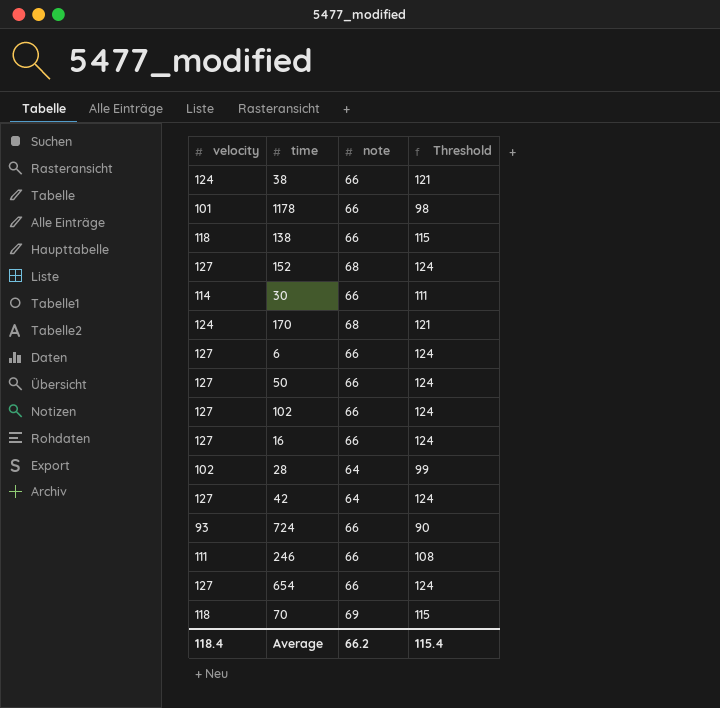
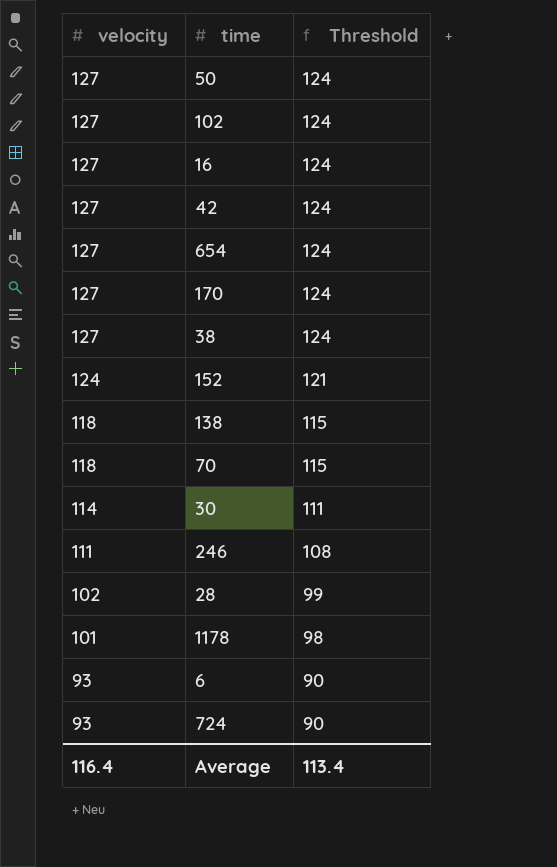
row order: none -> velocity descending
column note | position: 3 -> none
170 | velocity: 124 -> 127
170 | Threshold: 121 -> 124
38 | velocity: 124 -> 127
38 | Threshold: 121 -> 124
152 | velocity: 127 -> 124
152 | Threshold: 124 -> 121
6 | velocity: 127 -> 93
6 | Threshold: 124 -> 90
Average | velocity: 118.4 -> 116.4
Average | Threshold: 115.4 -> 113.4

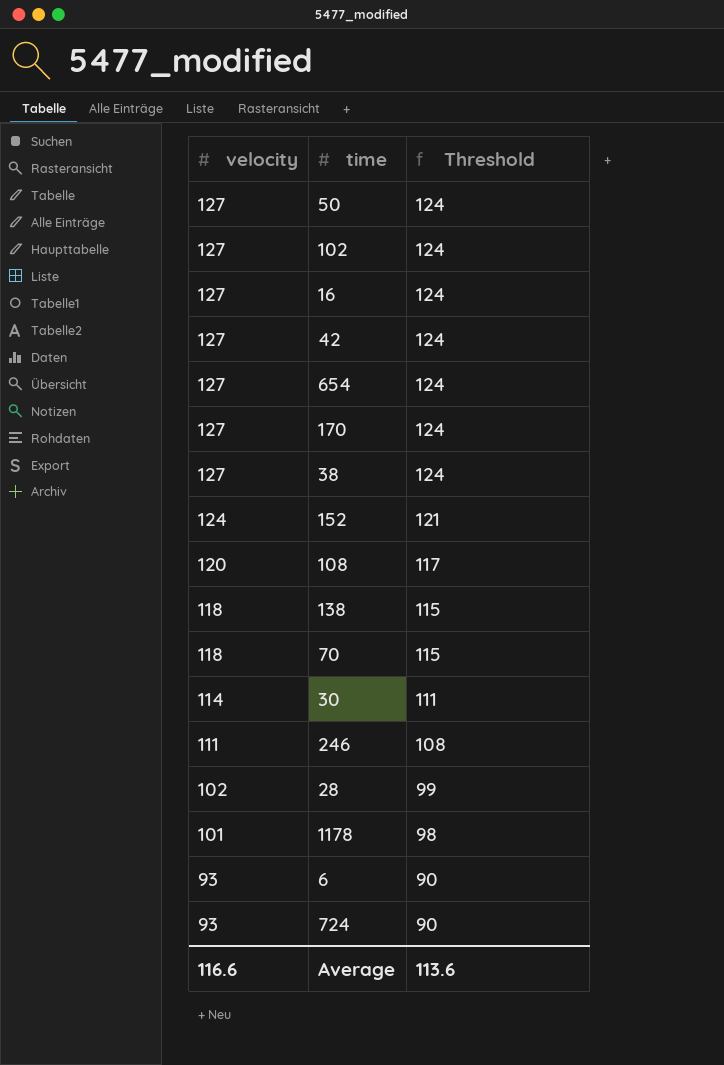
row 108: none -> 120 | 117
Average | velocity: 116.4 -> 116.6
Average | Threshold: 113.4 -> 113.6

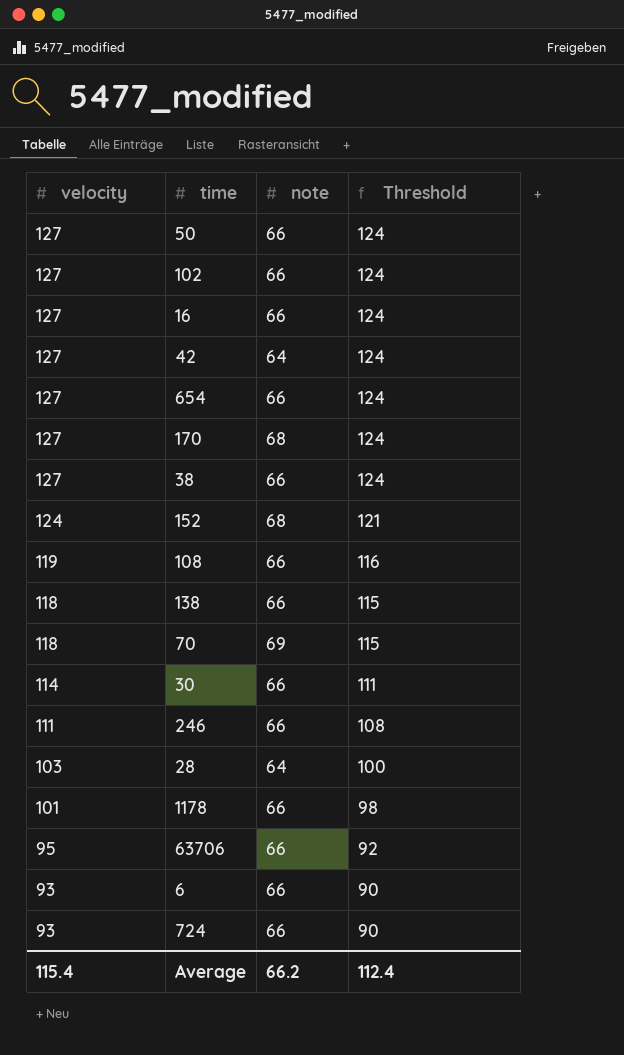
column note | position: none -> 3
108 | velocity: 120 -> 119
108 | Threshold: 117 -> 116
28 | velocity: 102 -> 103
28 | Threshold: 99 -> 100
row 63706: none -> 95 | 66 | 92
Average | velocity: 116.6 -> 115.4
Average | Threshold: 113.6 -> 112.4

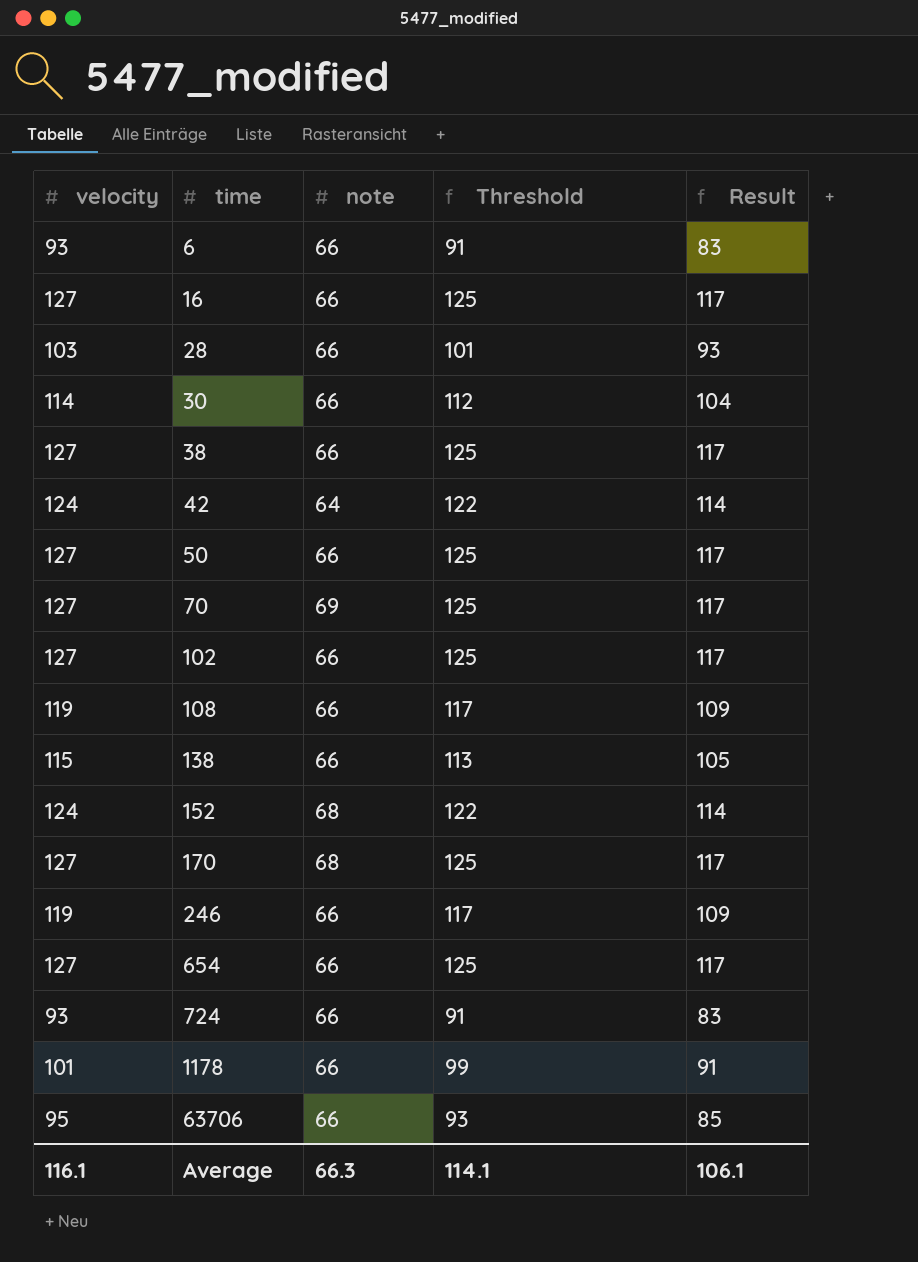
row order: velocity descending -> time ascending
column Threshold | formula: [velocity] - 3 -> [velocity] - 2
column Result | formula: none -> [velocity] - 10
28 | note: 64 -> 66
42 | velocity: 127 -> 124
70 | velocity: 118 -> 127
138 | velocity: 118 -> 115
246 | velocity: 111 -> 119
Average | velocity: 115.4 -> 116.1
Average | note: 66.2 -> 66.3
Average | Threshold: 112.4 -> 114.1

